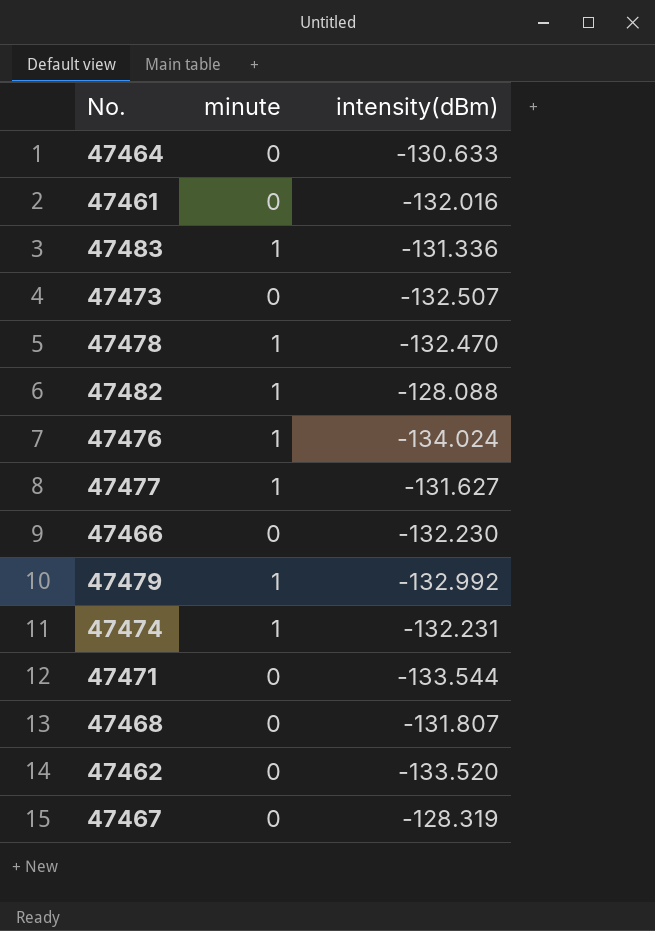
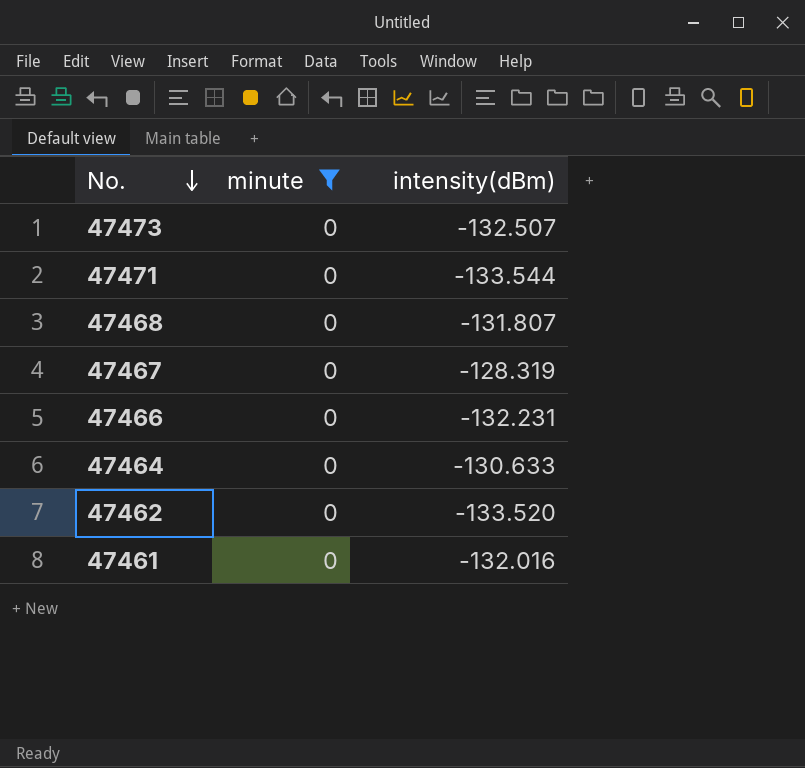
filter: none -> minute = 0
row order: none -> No. descending
47466 | intensity(dBm): -132.230 -> -132.231

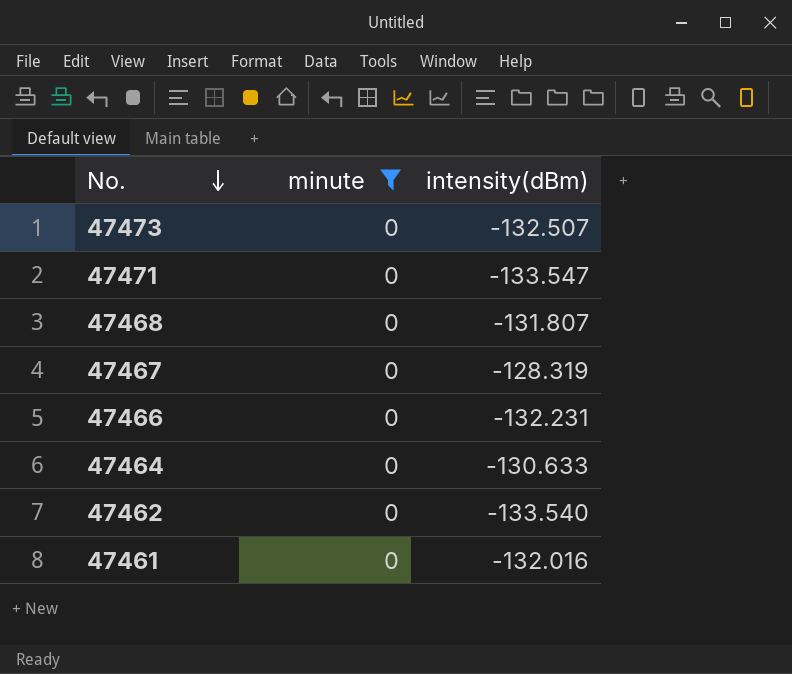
47471 | intensity(dBm): -133.544 -> -133.547
47462 | intensity(dBm): -133.520 -> -133.540

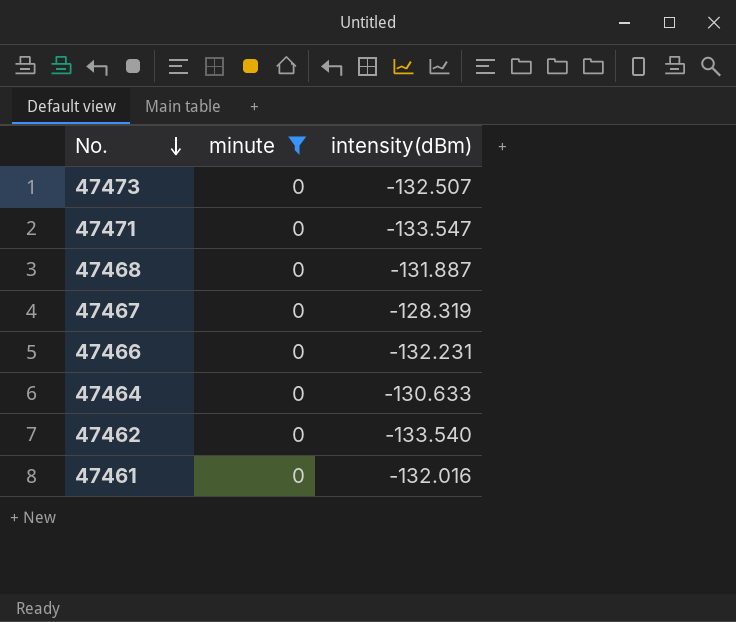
47468 | intensity(dBm): -131.807 -> -131.887

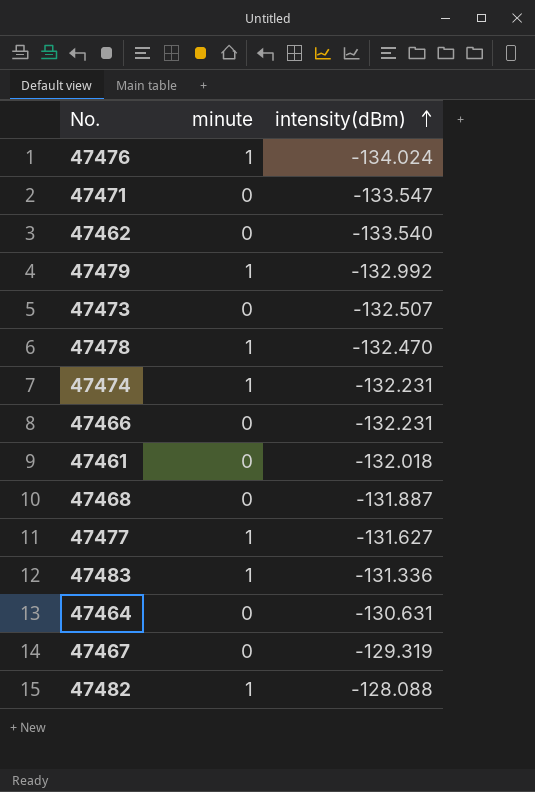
filter: minute = 0 -> none
row order: No. descending -> intensity(dBm) ascending
47461 | intensity(dBm): -132.016 -> -132.018
47464 | intensity(dBm): -130.633 -> -130.631
47467 | intensity(dBm): -128.319 -> -129.319

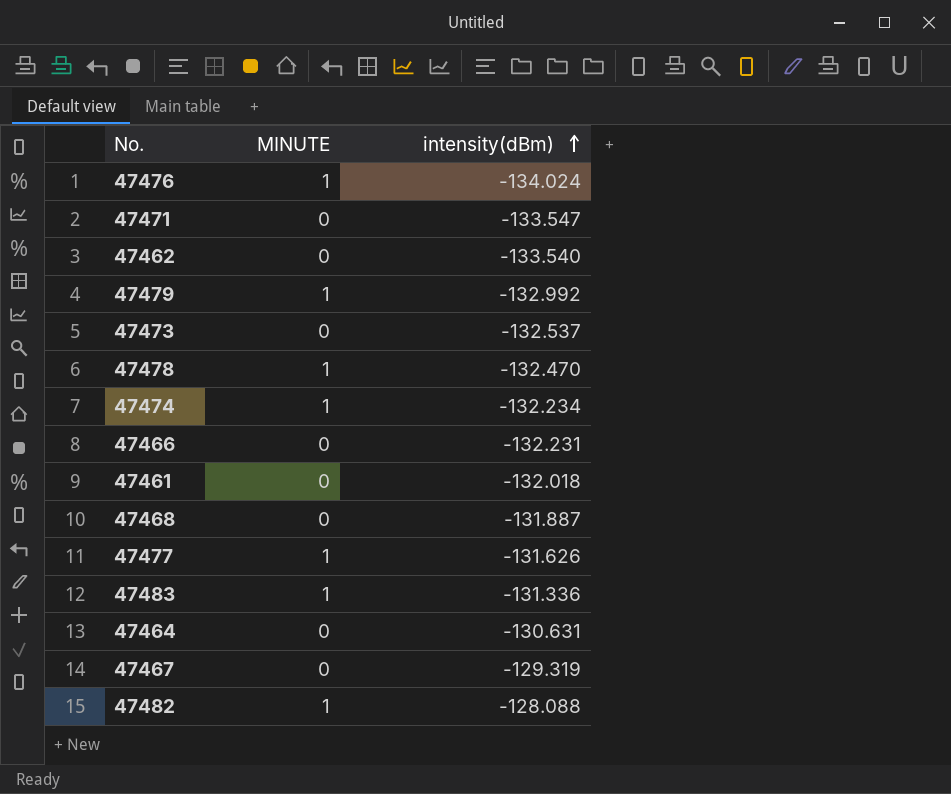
column name: minute -> MINUTE
47473 | intensity(dBm): -132.507 -> -132.537
47474 | intensity(dBm): -132.231 -> -132.234
47477 | intensity(dBm): -131.627 -> -131.626

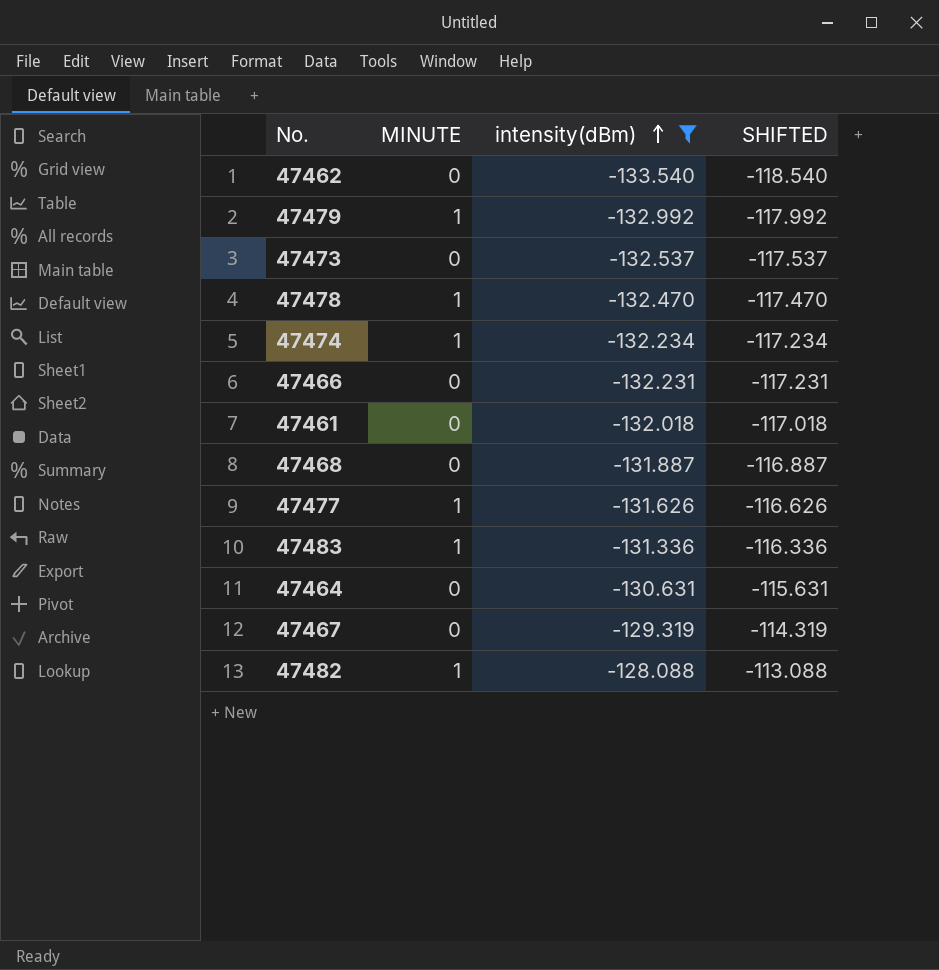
filter: none -> intensity(dBm) >= -133.540
column SHIFTED | formula: none -> [intensity(dBm)] + 15

